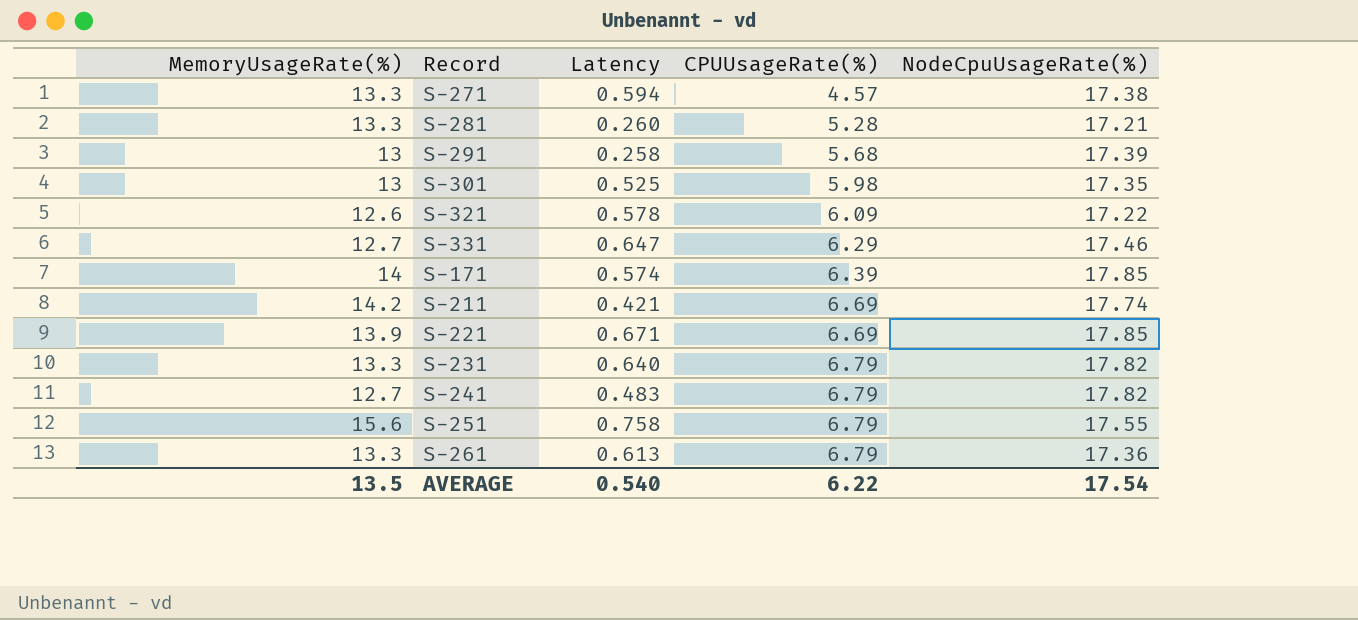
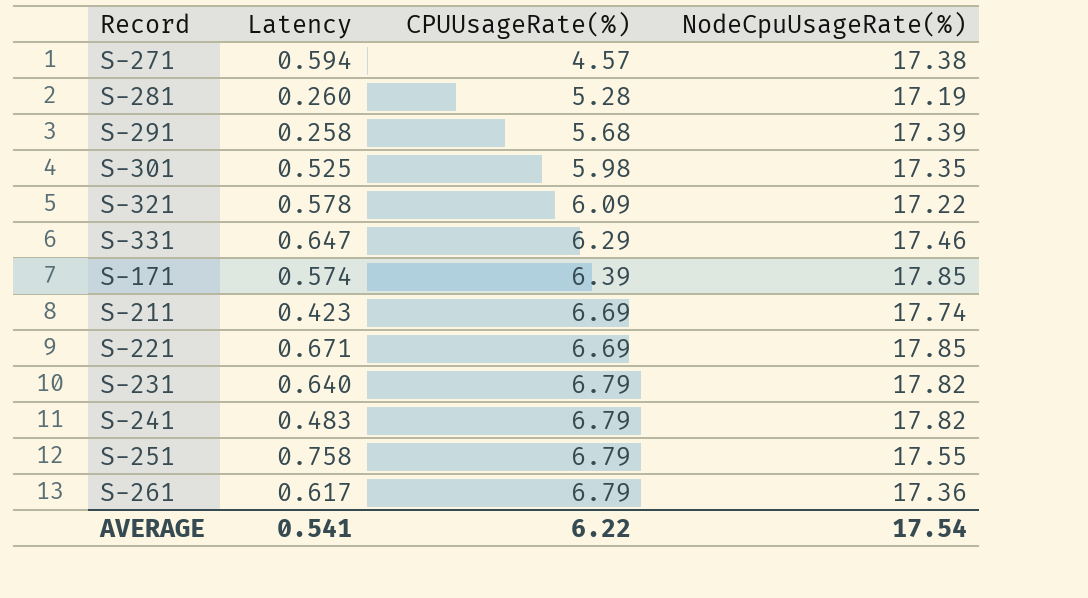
column MemoryUsageRate(%) | position: 1 -> none
S-281 | NodeCpuUsageRate(%): 17.21 -> 17.19
S-211 | Latency: 0.421 -> 0.423
S-261 | Latency: 0.613 -> 0.617
AVERAGE | Latency: 0.540 -> 0.541

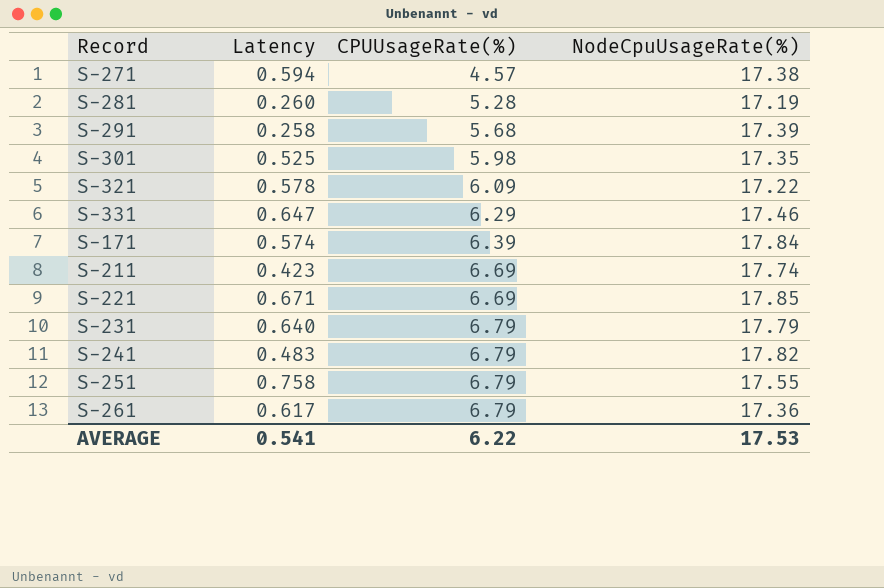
S-171 | NodeCpuUsageRate(%): 17.85 -> 17.84
S-231 | NodeCpuUsageRate(%): 17.82 -> 17.79
AVERAGE | NodeCpuUsageRate(%): 17.54 -> 17.53

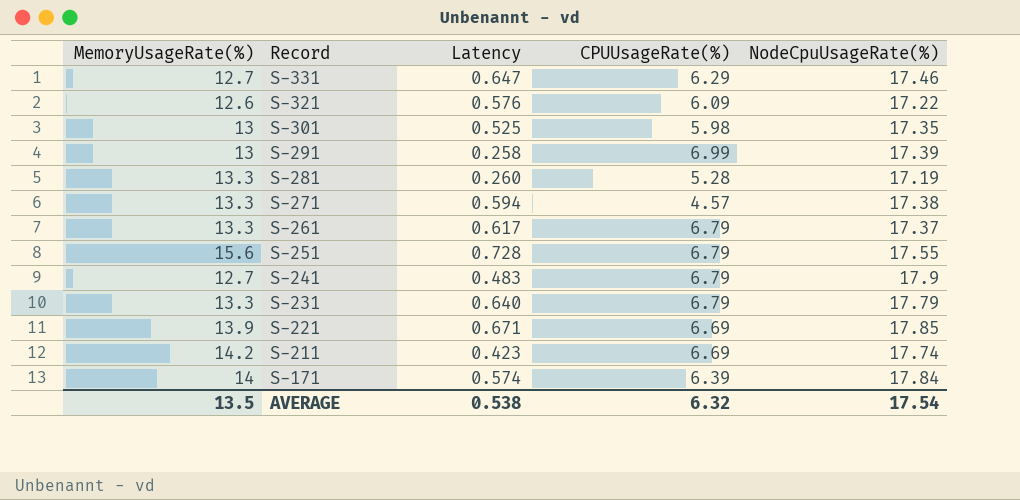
row order: CPUUsageRate(%) ascending -> Record descending
column MemoryUsageRate(%) | position: none -> 1
S-321 | Latency: 0.578 -> 0.576
S-291 | CPUUsageRate(%): 5.68 -> 6.99
S-261 | NodeCpuUsageRate(%): 17.36 -> 17.37
S-251 | Latency: 0.758 -> 0.728
S-241 | NodeCpuUsageRate(%): 17.82 -> 17.9
AVERAGE | Latency: 0.541 -> 0.538
AVERAGE | CPUUsageRate(%): 6.22 -> 6.32
AVERAGE | NodeCpuUsageRate(%): 17.53 -> 17.54

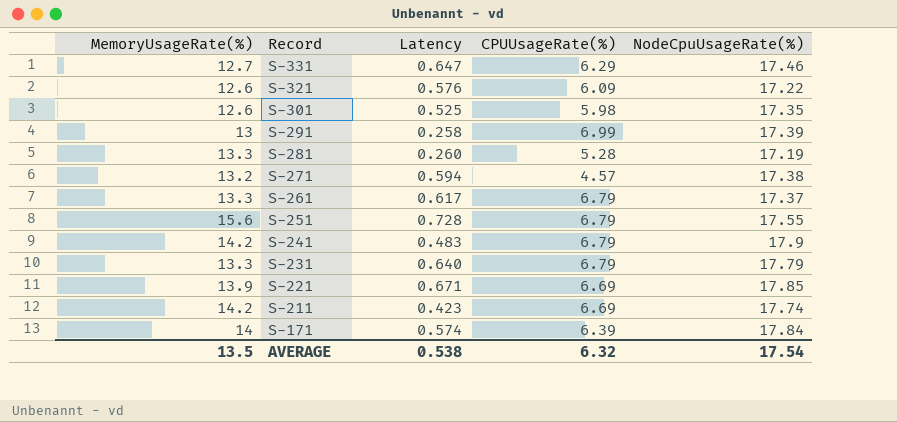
S-301 | MemoryUsageRate(%): 13 -> 12.6
S-271 | MemoryUsageRate(%): 13.3 -> 13.2
S-241 | MemoryUsageRate(%): 12.7 -> 14.2

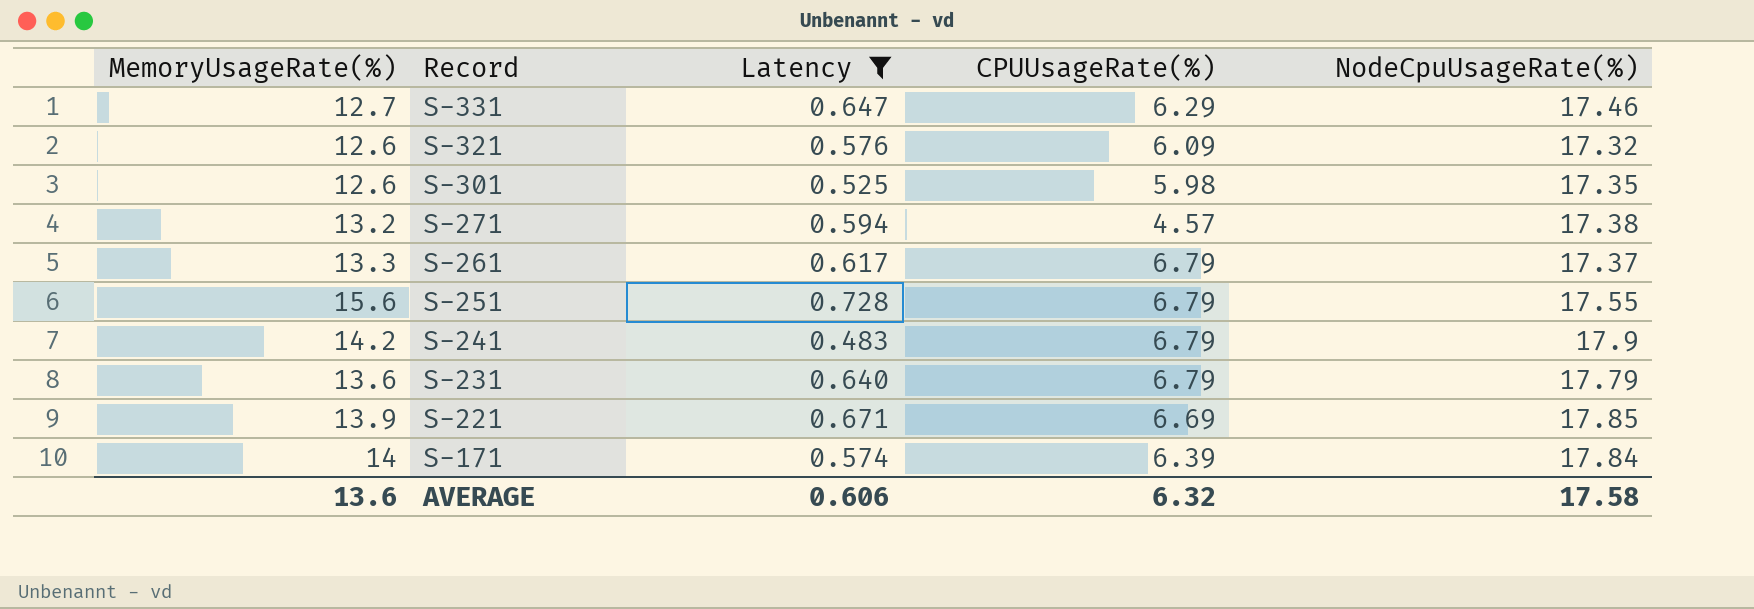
filter: none -> Latency >= 0.483
S-321 | NodeCpuUsageRate(%): 17.22 -> 17.32
S-231 | MemoryUsageRate(%): 13.3 -> 13.6
AVERAGE | MemoryUsageRate(%): 13.5 -> 13.6
AVERAGE | Latency: 0.538 -> 0.606
AVERAGE | NodeCpuUsageRate(%): 17.54 -> 17.58

